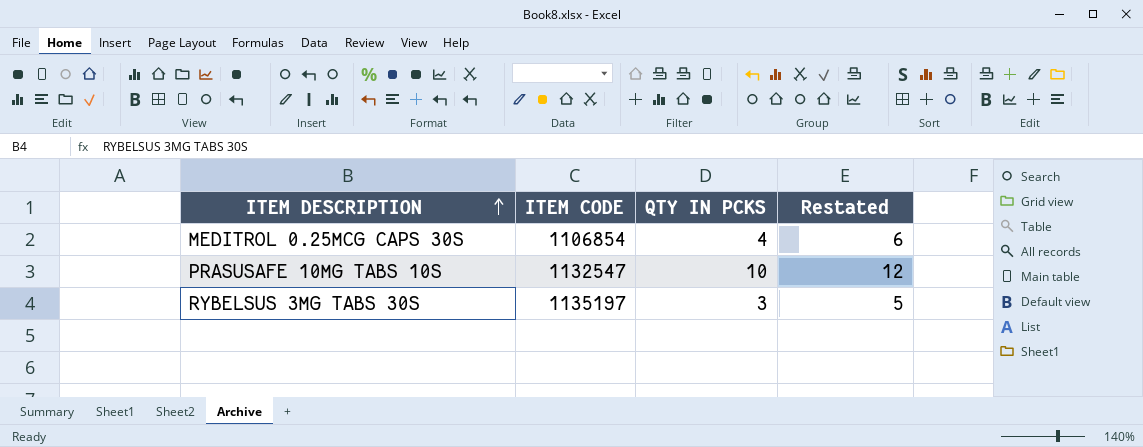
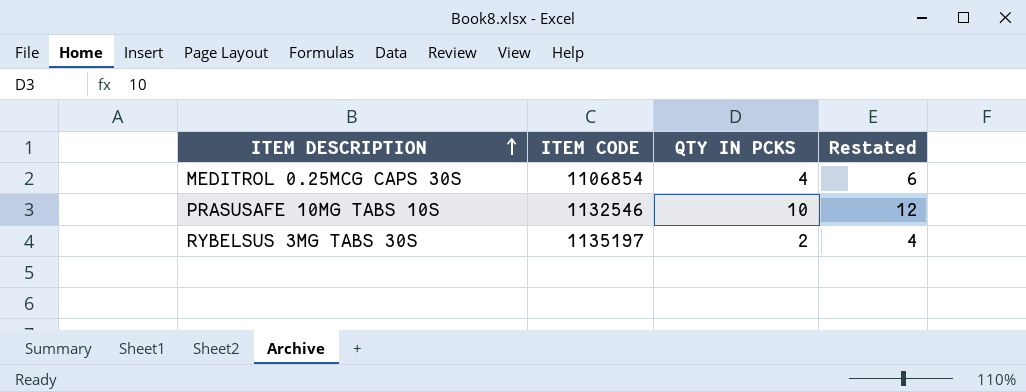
PRASUSAFE 10MG TABS 10S | ITEM CODE: 1132547 -> 1132546
RYBELSUS 3MG TABS 30S | QTY IN PCKS: 3 -> 2
RYBELSUS 3MG TABS 30S | Restated: 5 -> 4

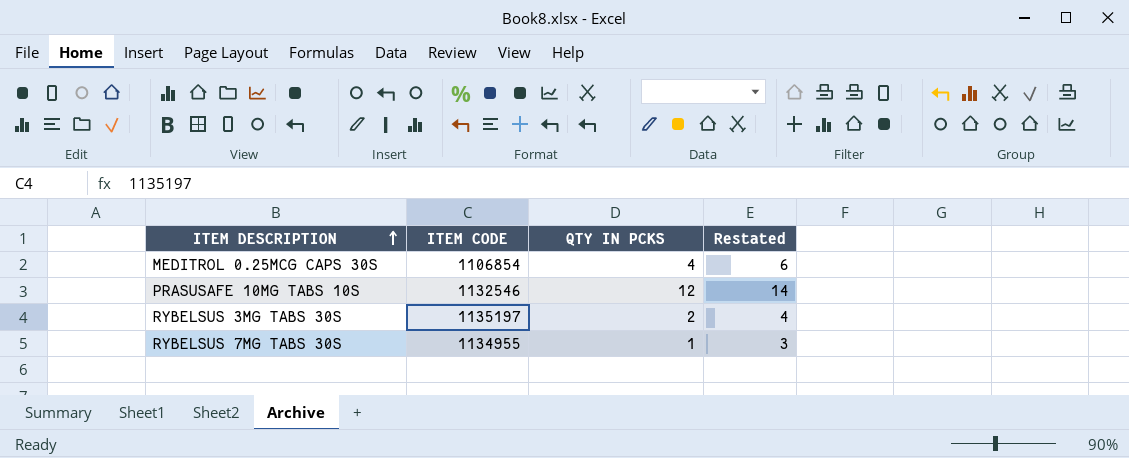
PRASUSAFE 10MG TABS 10S | QTY IN PCKS: 10 -> 12
PRASUSAFE 10MG TABS 10S | Restated: 12 -> 14
row RYBELSUS 7MG TABS 30S: none -> 1134955 | 1 | 3

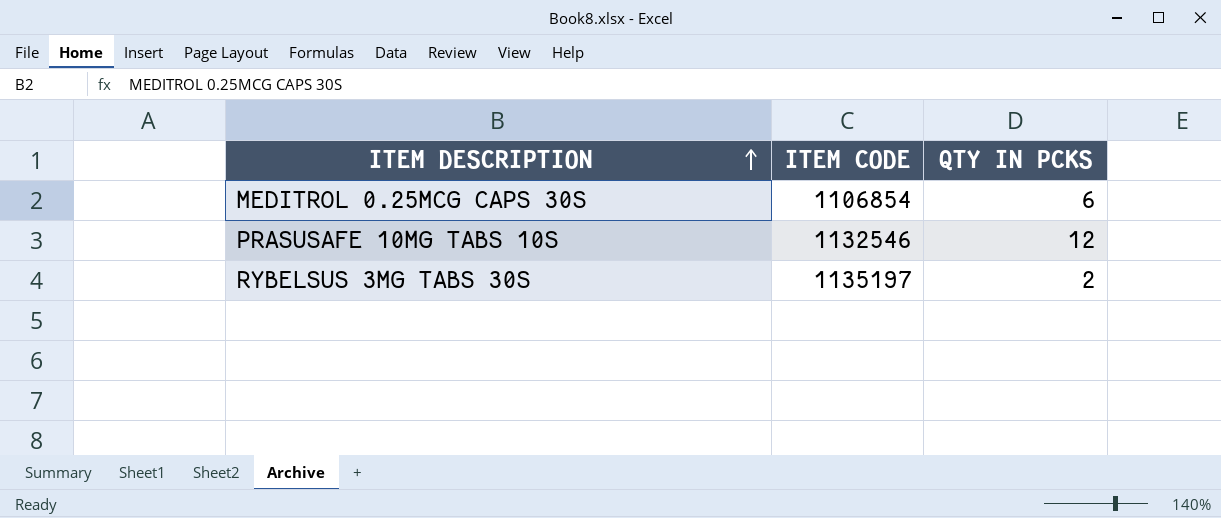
column Restated | formula: [QTY IN PCKS] + 2 -> none
row RYBELSUS 7MG TABS 30S: 1134955 | 1 | 3 -> none
MEDITROL 0.25MCG CAPS 30S | QTY IN PCKS: 4 -> 6

